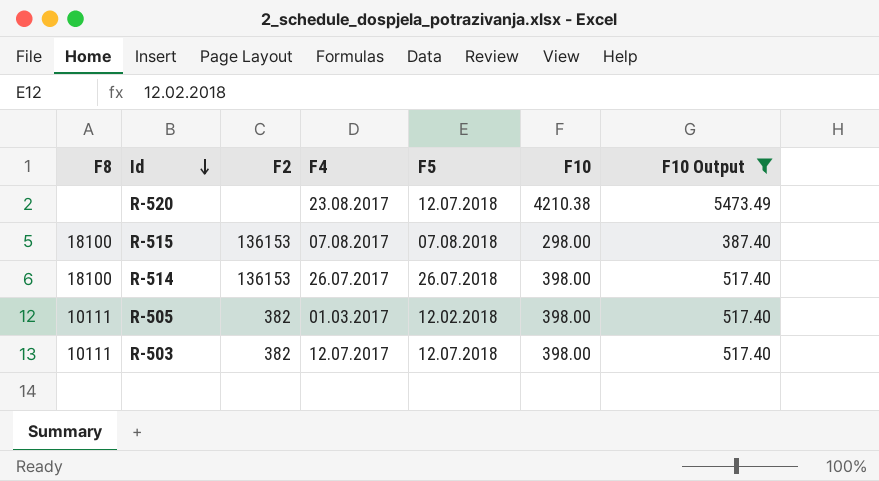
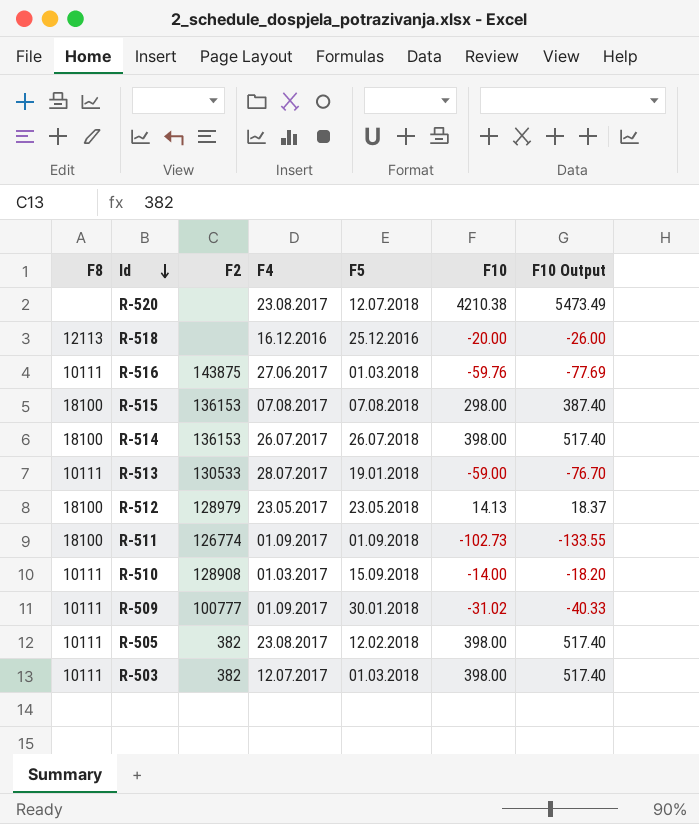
filter: F10 Output >= 387.40 -> none
R-505 | F4: 01.03.2017 -> 23.08.2017
R-503 | F5: 12.07.2018 -> 01.03.2018

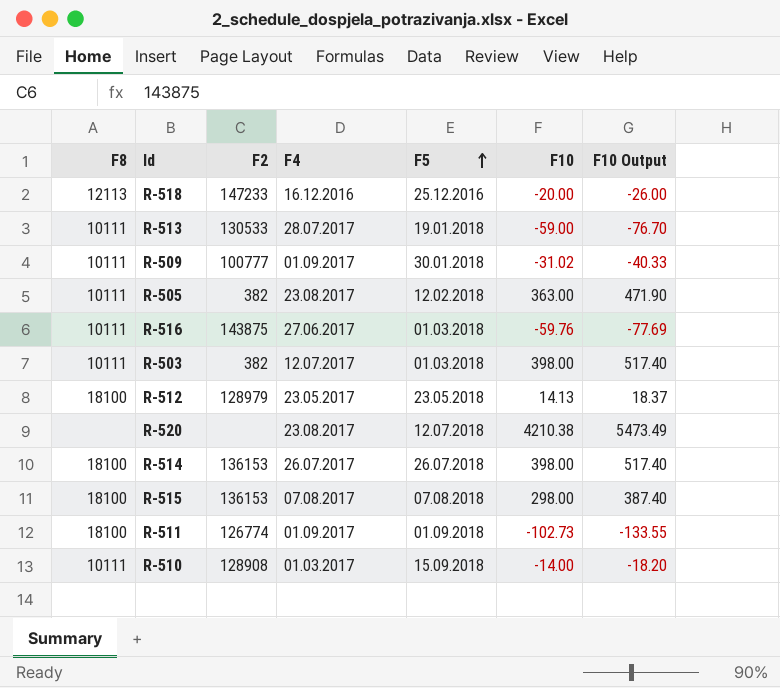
row order: Id descending -> F5 ascending
R-518 | F2: none -> 147233
R-505 | F10: 398.00 -> 363.00
R-505 | F10 Output: 517.40 -> 471.90

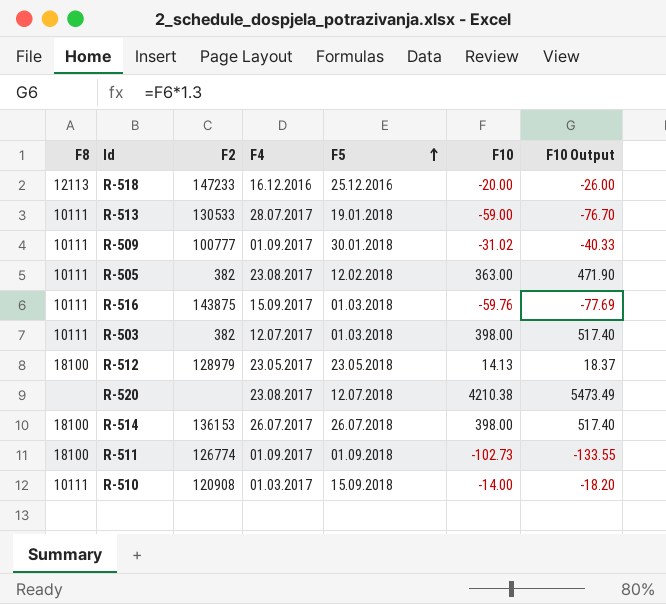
row R-515: 18100 | 136153 | 07.08.2017 | 07.08.2018 | 298.00 | 387.40 -> none
R-516 | F4: 27.06.2017 -> 15.09.2017
R-510 | F2: 128908 -> 120908

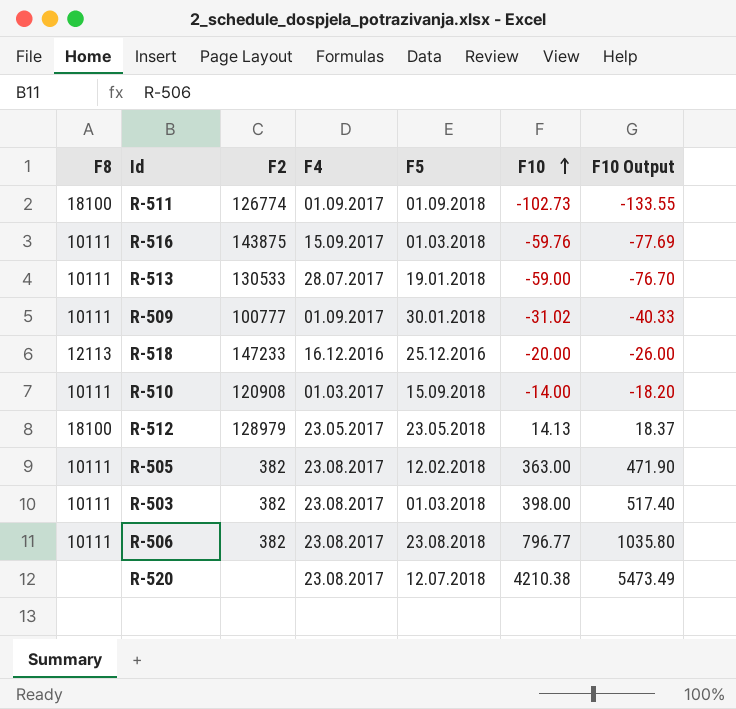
row order: F5 ascending -> F10 ascending
row R-514: 18100 | 136153 | 26.07.2017 | 26.07.2018 | 398.00 | 517.40 -> none
R-503 | F4: 12.07.2017 -> 23.08.2017
row R-506: none -> 10111 | 382 | 23.08.2017 | 23.08.2018 | 796.77 | 1035.80

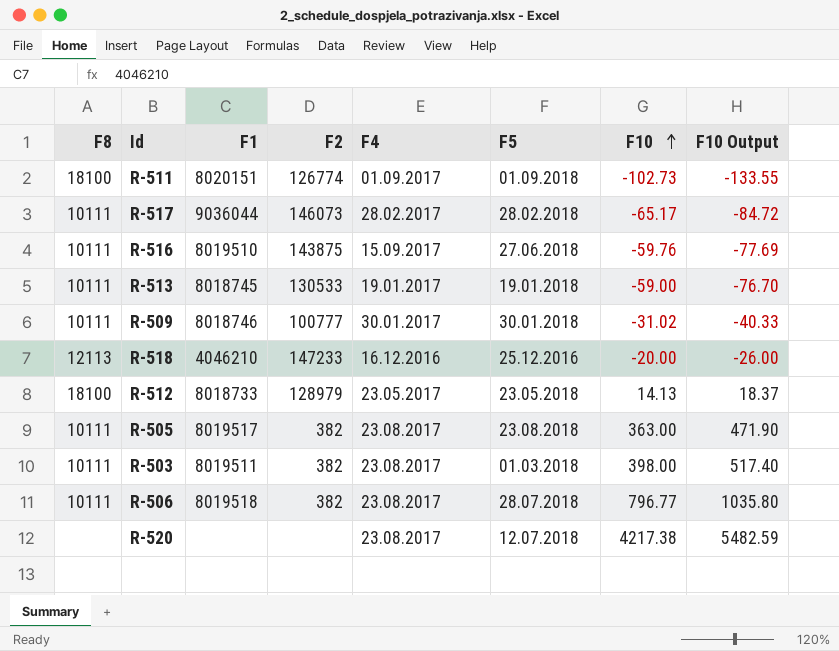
column F1 | position: none -> 3
row R-510: 10111 | 120908 | 01.03.2017 | 15.09.2018 | -14.00 | -18.20 -> none
row R-517: none -> 10111 | 9036044 | 146073 | 28.02.2017 | 28.02.2018 | -65.17 | -84.72
R-516 | F5: 01.03.2018 -> 27.06.2018
R-513 | F4: 28.07.2017 -> 19.01.2017
R-509 | F4: 01.09.2017 -> 30.01.2017
R-505 | F5: 12.02.2018 -> 23.08.2018
R-506 | F5: 23.08.2018 -> 28.07.2018
R-520 | F10: 4210.38 -> 4217.38
R-520 | F10 Output: 5473.49 -> 5482.59

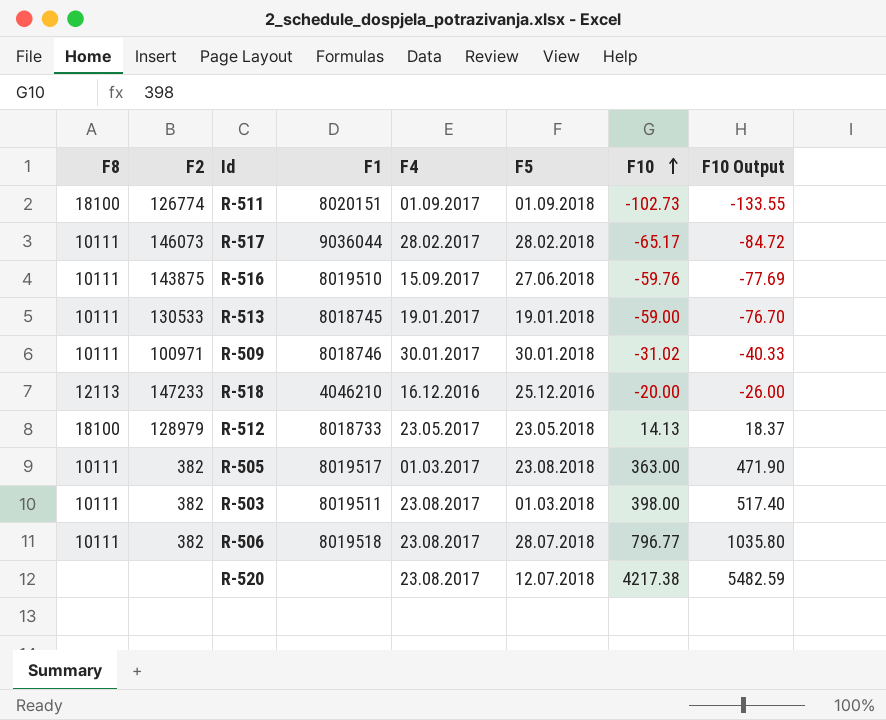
column F2 | position: 4 -> 2
R-509 | F2: 100777 -> 100971
R-505 | F4: 23.08.2017 -> 01.03.2017

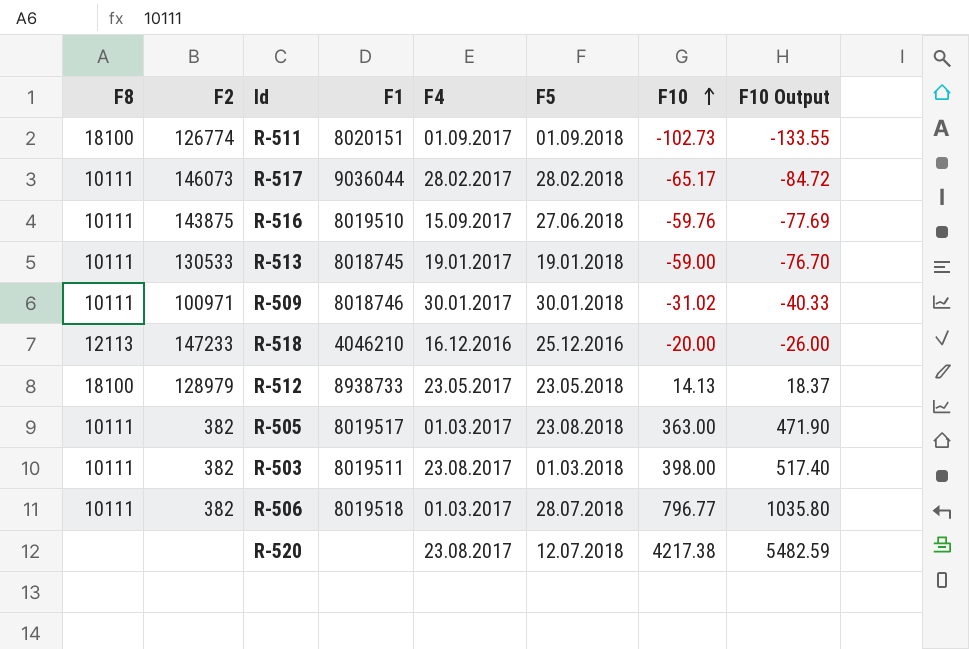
R-512 | F1: 8018733 -> 8938733
R-506 | F4: 23.08.2017 -> 01.03.2017

